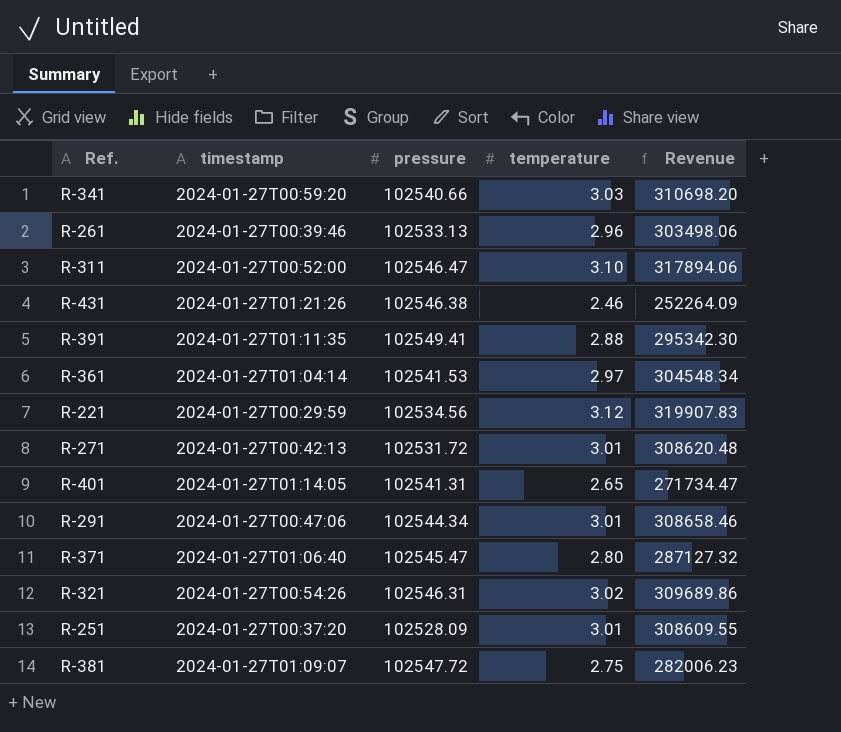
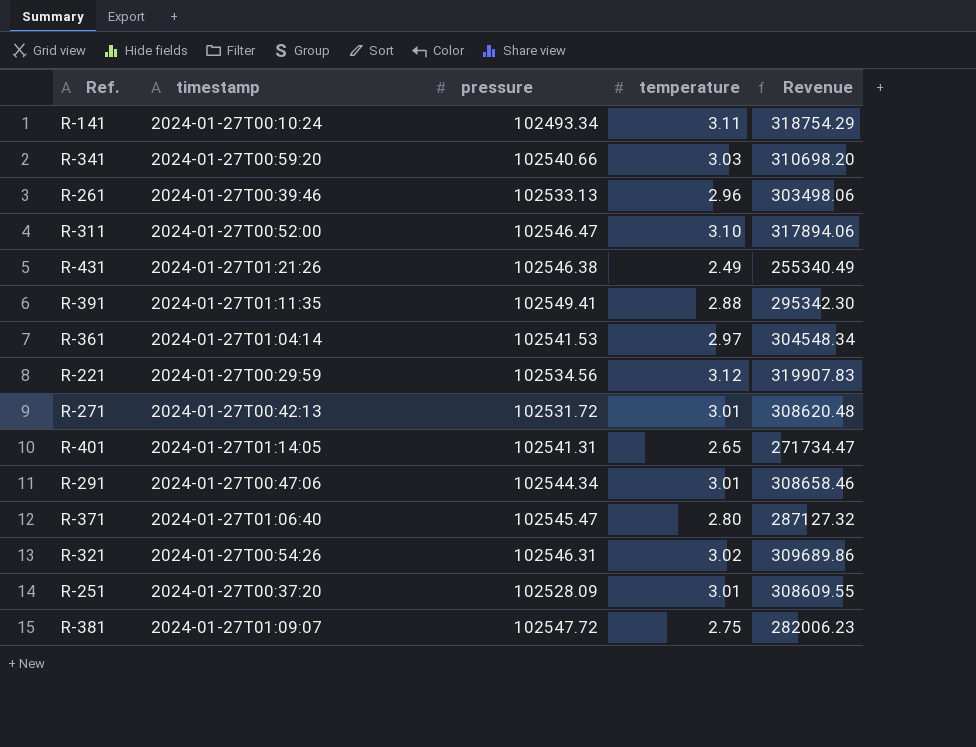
row R-141: none -> 2024-01-27T00:10:24 | 102493.34 | 3.11 | 318754.29
R-431 | temperature: 2.46 -> 2.49
R-431 | Revenue: 252264.09 -> 255340.49

